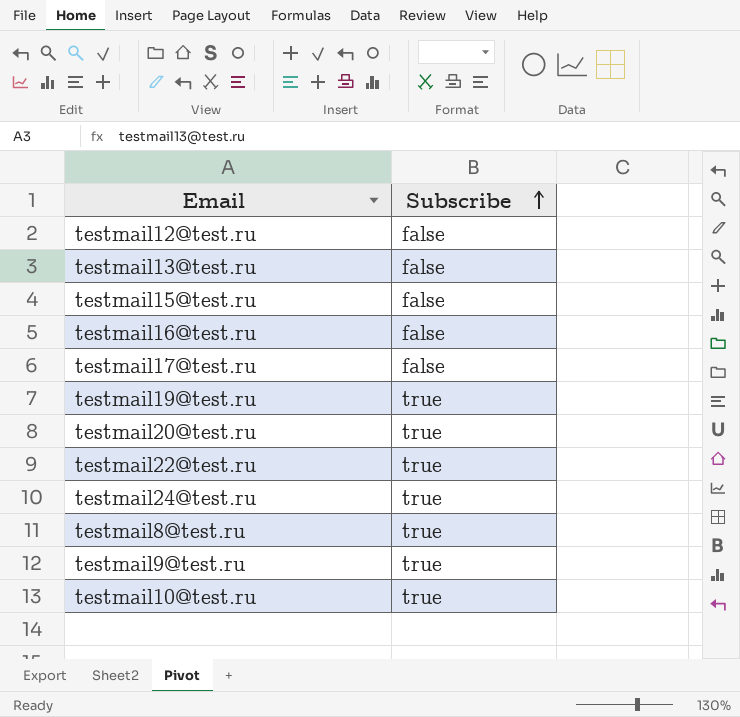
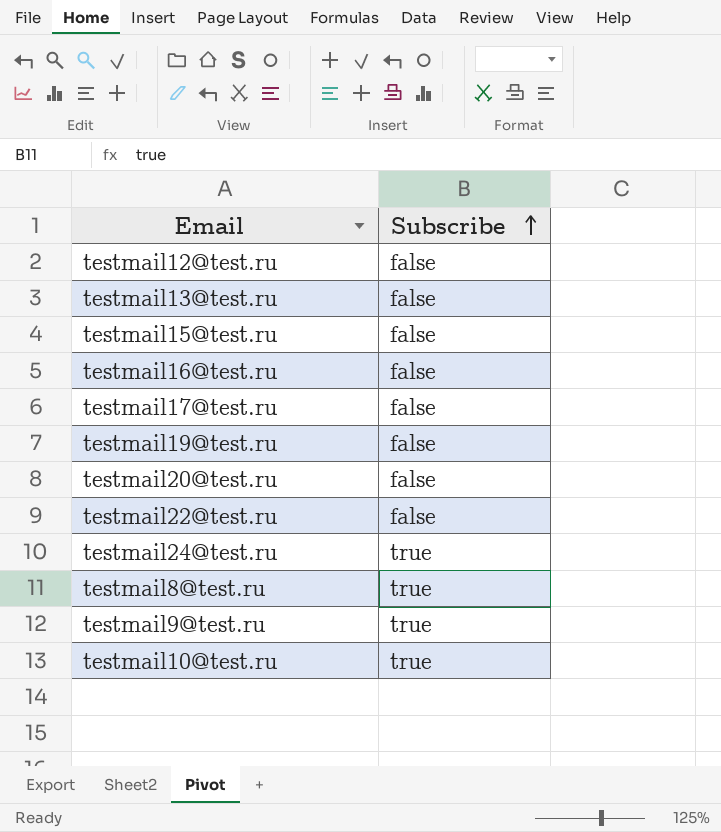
testmail19@test.ru | Subscribe: true -> false
testmail20@test.ru | Subscribe: true -> false
testmail22@test.ru | Subscribe: true -> false

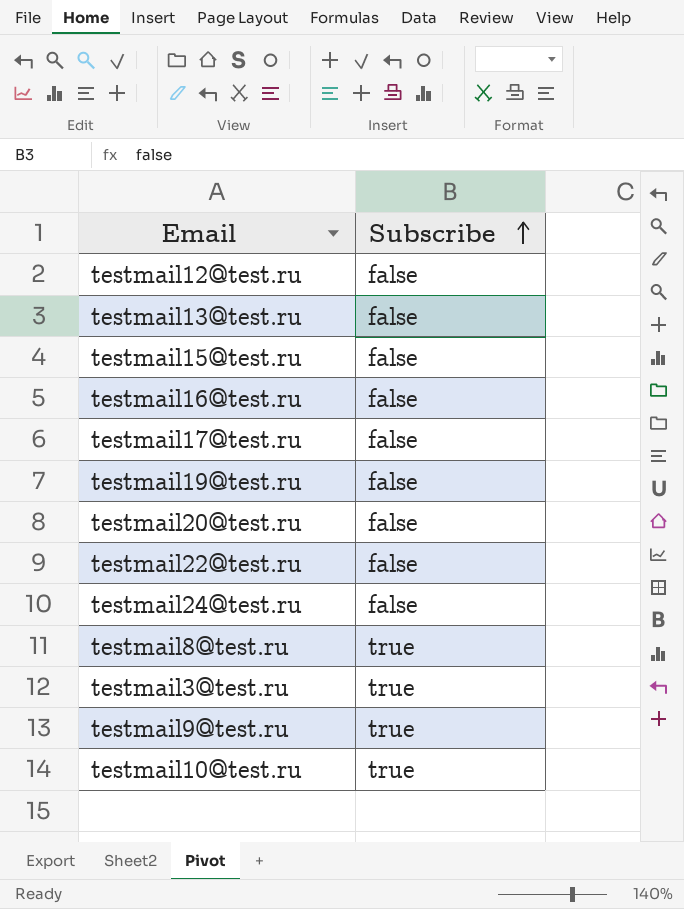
testmail24@test.ru | Subscribe: true -> false
row testmail3@test.ru: none -> true

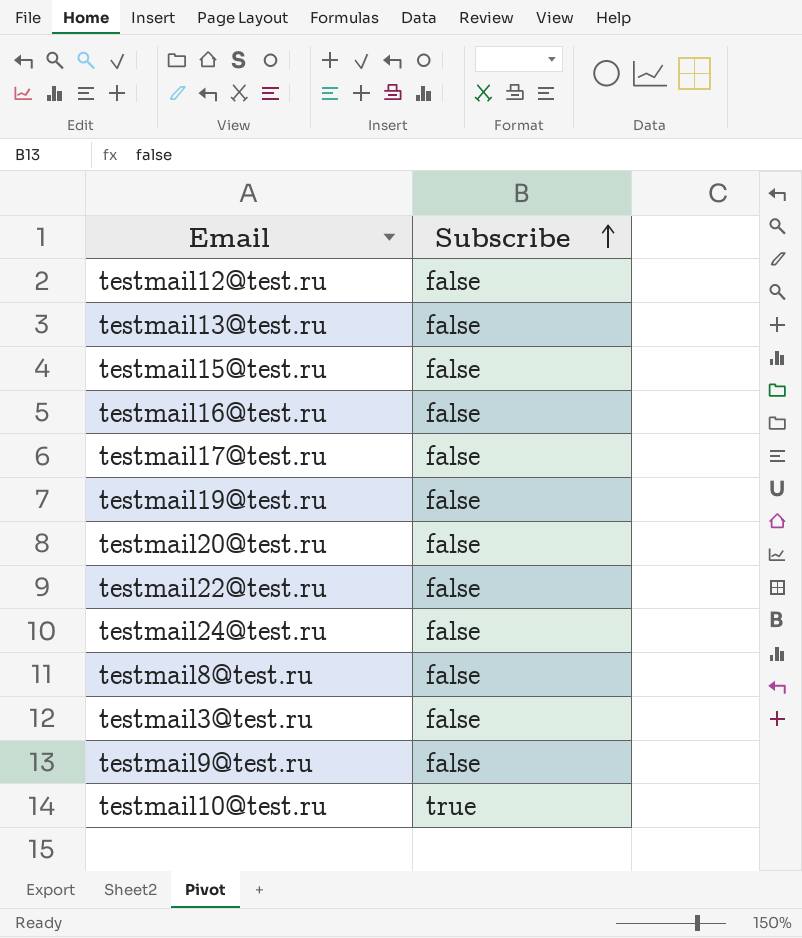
testmail8@test.ru | Subscribe: true -> false
testmail3@test.ru | Subscribe: true -> false
testmail9@test.ru | Subscribe: true -> false

